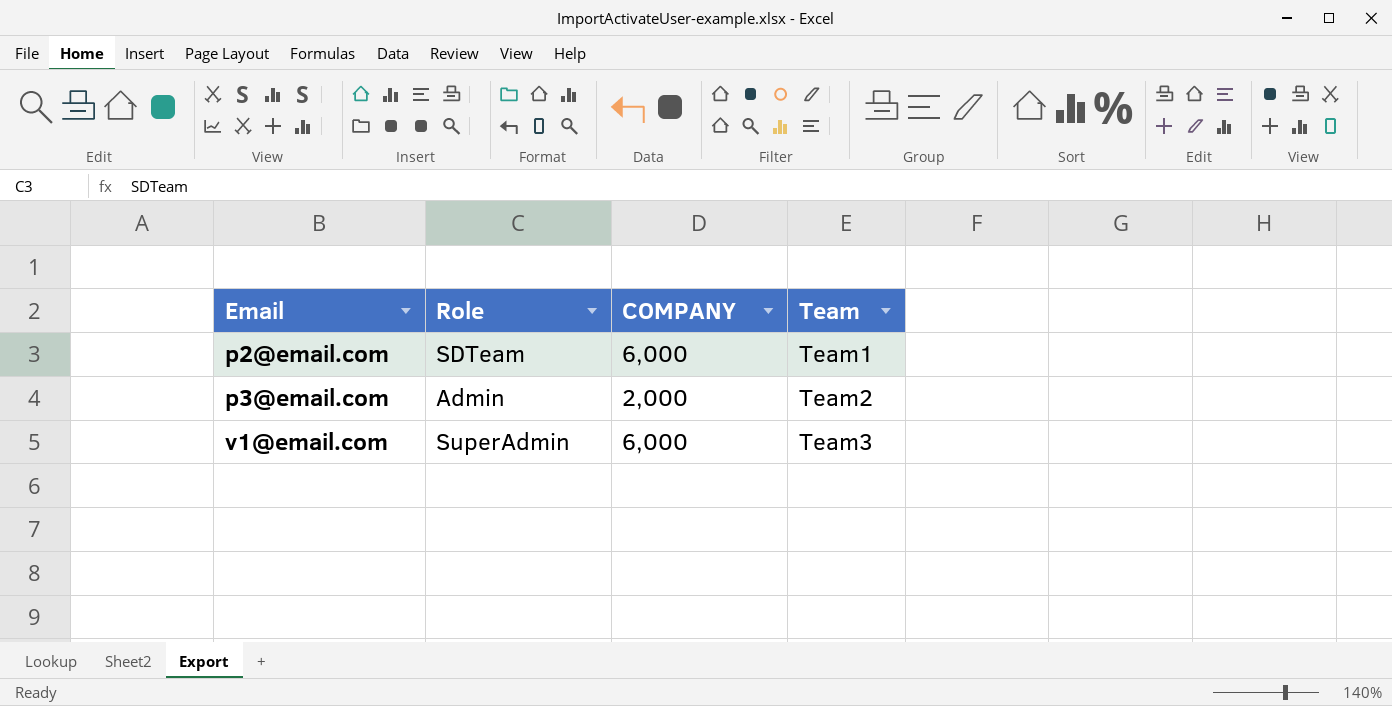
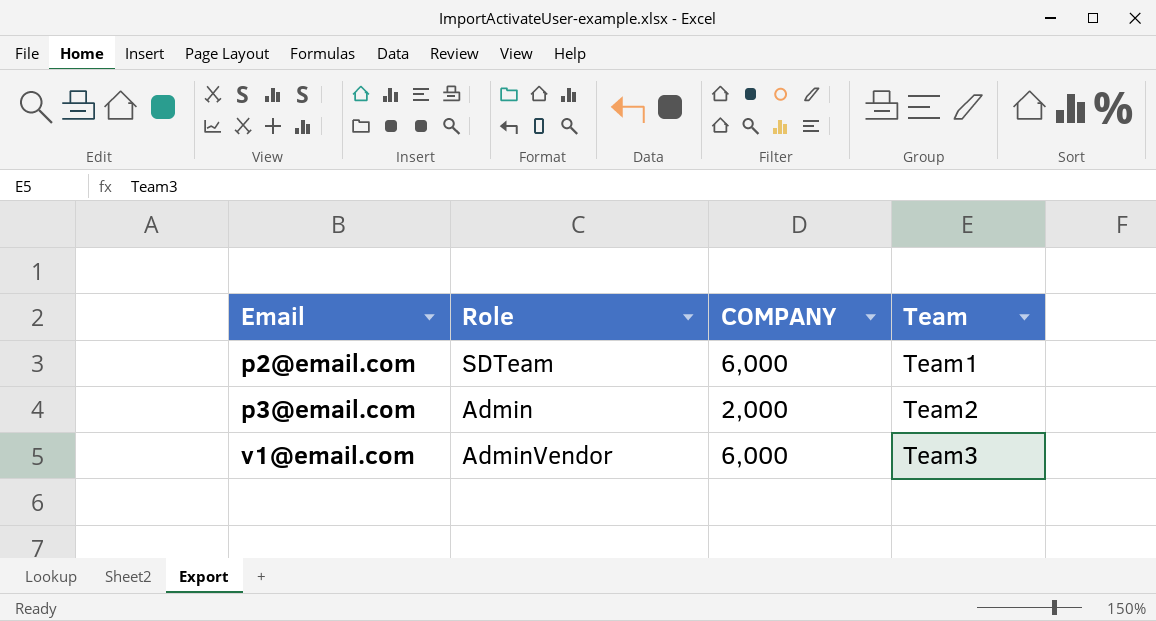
v1@email.com | Role: SuperAdmin -> AdminVendor

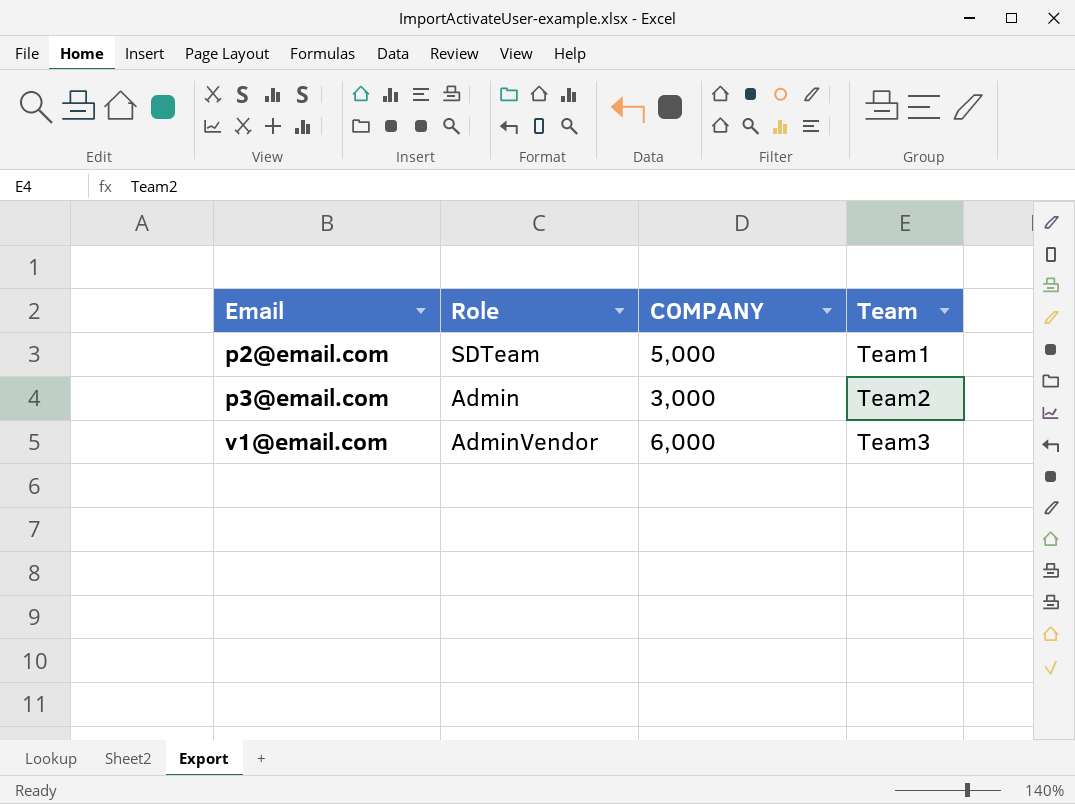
p2@email.com | COMPANY: 6,000 -> 5,000
p3@email.com | COMPANY: 2,000 -> 3,000

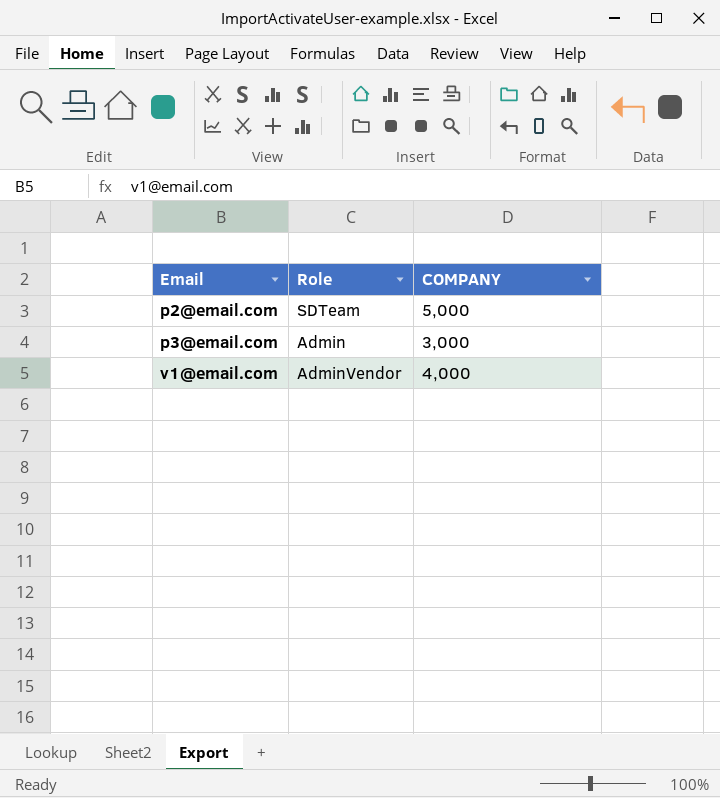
column Team | position: 4 -> none
v1@email.com | COMPANY: 6,000 -> 4,000

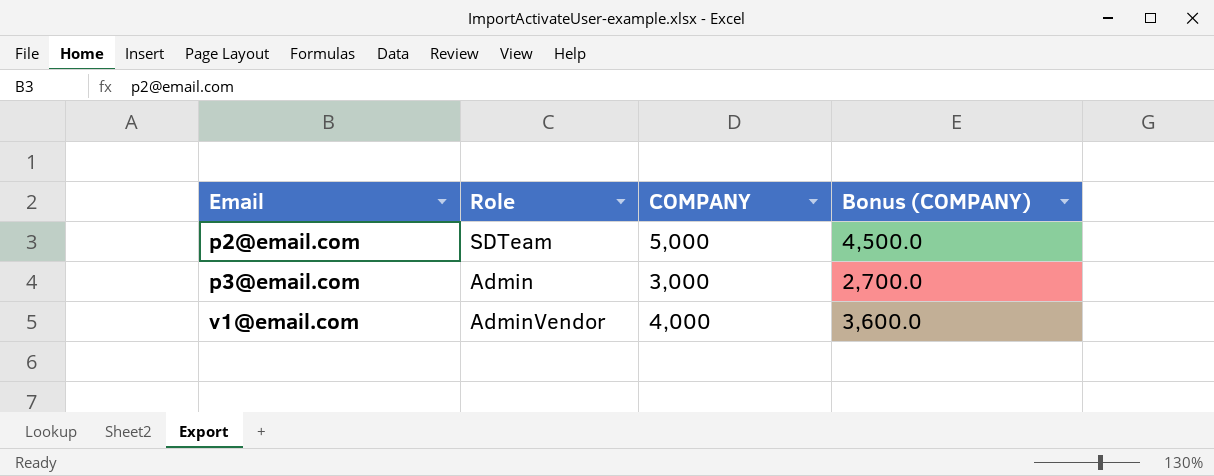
column Bonus (COMPANY) | formula: none -> [COMPANY] * 0.9

